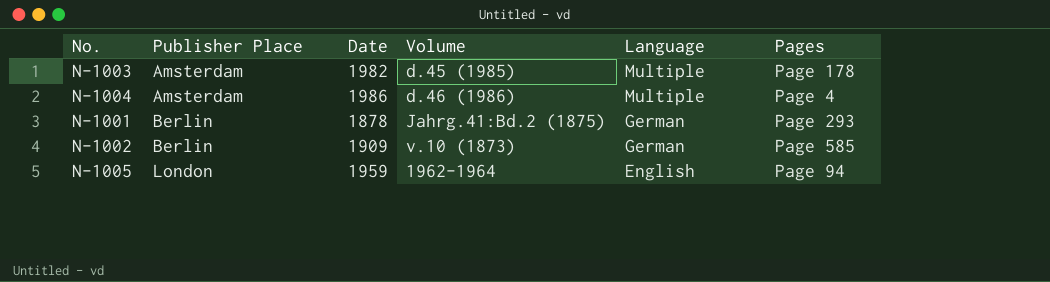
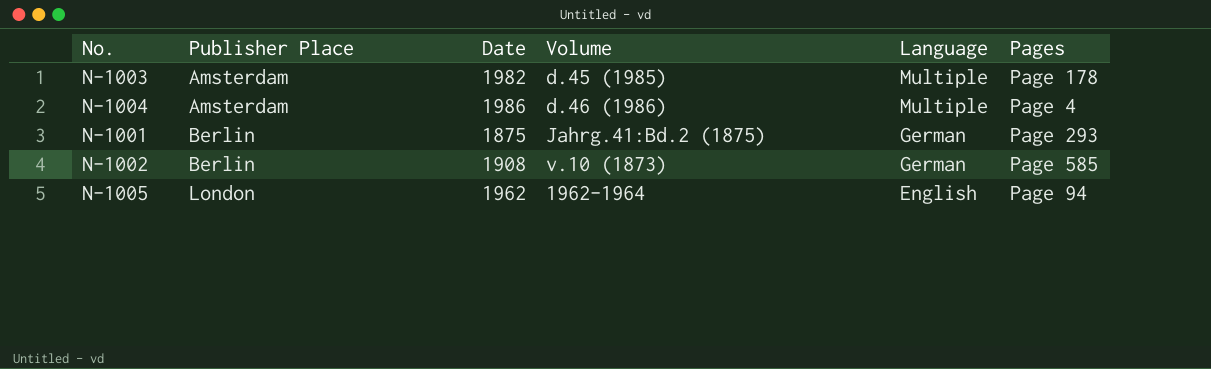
N-1001 | Date: 1878 -> 1875
N-1002 | Date: 1909 -> 1908
N-1005 | Date: 1959 -> 1962

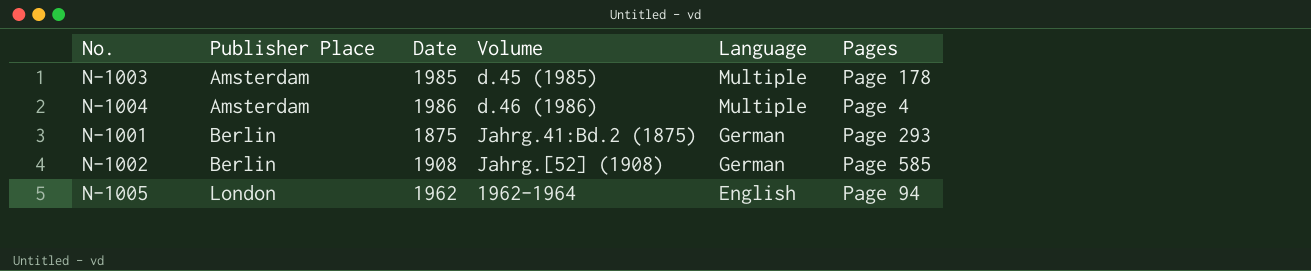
N-1003 | Date: 1982 -> 1985
N-1002 | Volume: v.10 (1873) -> Jahrg.[52] (1908)

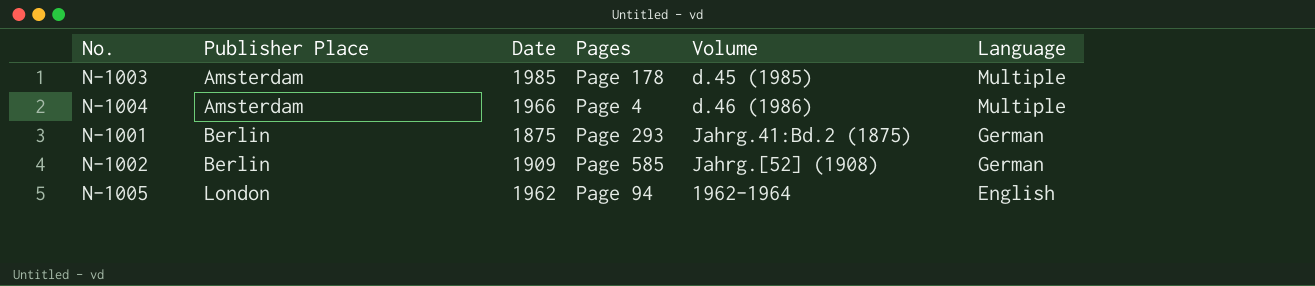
column Pages | position: 6 -> 4
N-1004 | Date: 1986 -> 1966
N-1002 | Date: 1908 -> 1909

